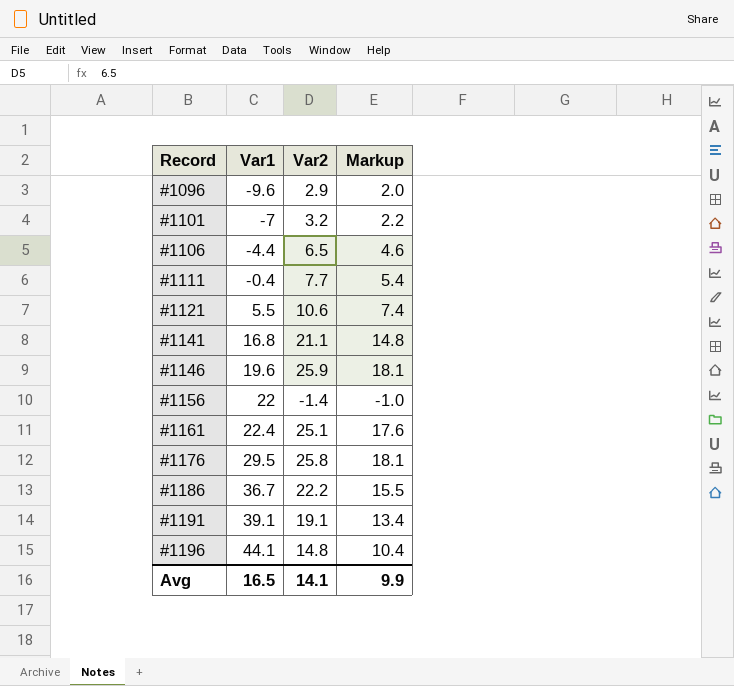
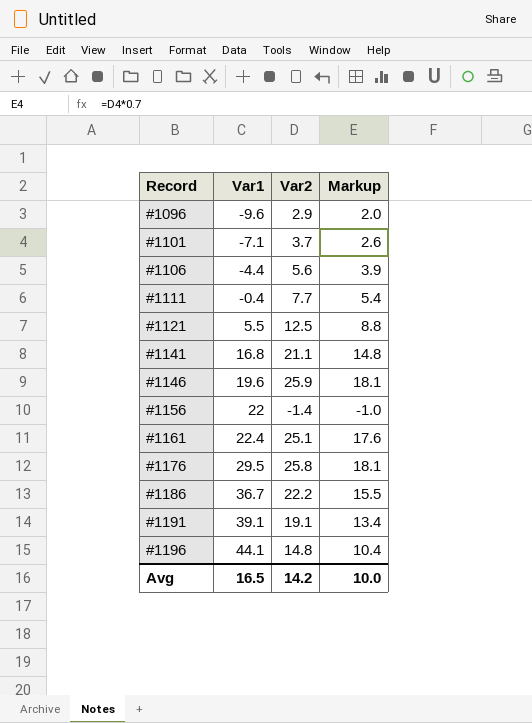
#1101 | Var1: -7 -> -7.1
#1101 | Var2: 3.2 -> 3.7
#1101 | Markup: 2.2 -> 2.6
#1106 | Var2: 6.5 -> 5.6
#1106 | Markup: 4.6 -> 3.9
#1121 | Var2: 10.6 -> 12.5
#1121 | Markup: 7.4 -> 8.8
Avg | Var2: 14.1 -> 14.2
Avg | Markup: 9.9 -> 10.0

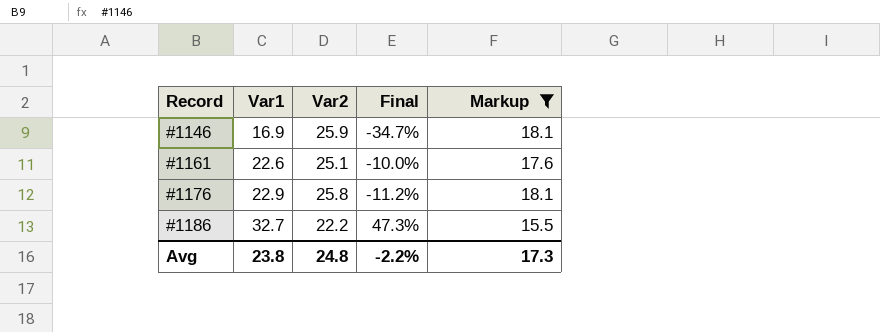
filter: none -> Markup >= 15.5
column Final | formula: none -> ([Var1] - [Var2]) / [Var2]
#1146 | Var1: 19.6 -> 16.9
#1161 | Var1: 22.4 -> 22.6
#1176 | Var1: 29.5 -> 22.9
#1186 | Var1: 36.7 -> 32.7
Avg | Var1: 16.5 -> 23.8
Avg | Var2: 14.2 -> 24.8
Avg | Markup: 10.0 -> 17.3

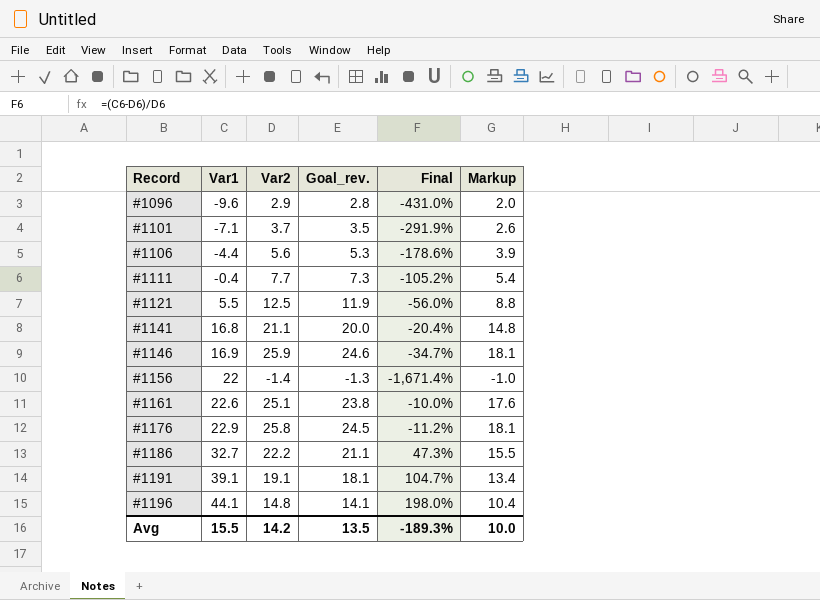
filter: Markup >= 15.5 -> none
column Goal_rev. | formula: none -> [Var2] * 0.95
Avg | Var1: 23.8 -> 15.5
Avg | Var2: 24.8 -> 14.2
Avg | Final: -2.2% -> -189.3%
Avg | Markup: 17.3 -> 10.0

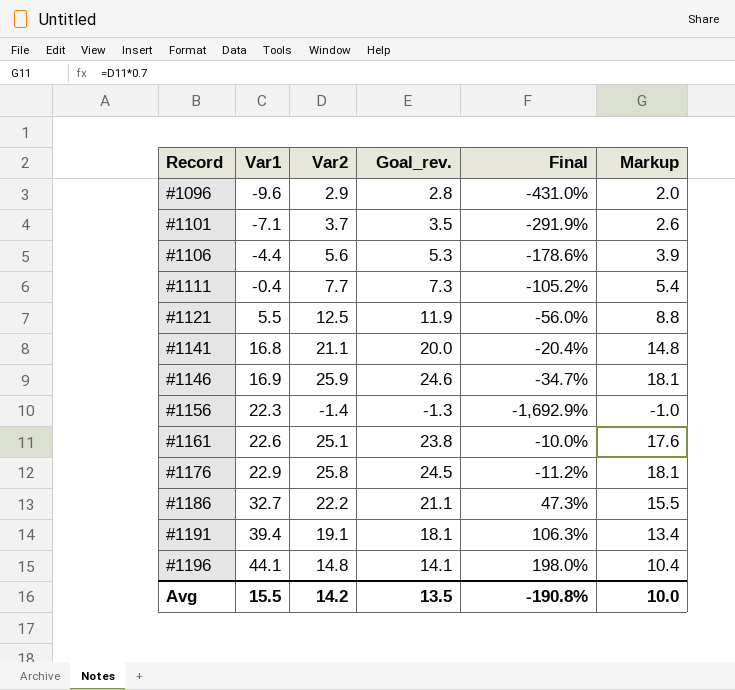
#1156 | Var1: 22 -> 22.3
#1156 | Final: -1,671.4% -> -1,692.9%
#1191 | Var1: 39.1 -> 39.4
#1191 | Final: 104.7% -> 106.3%
Avg | Final: -189.3% -> -190.8%

